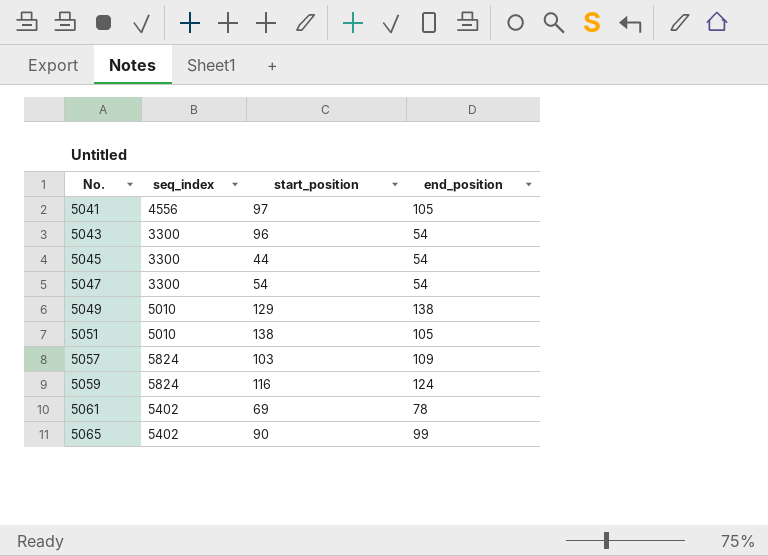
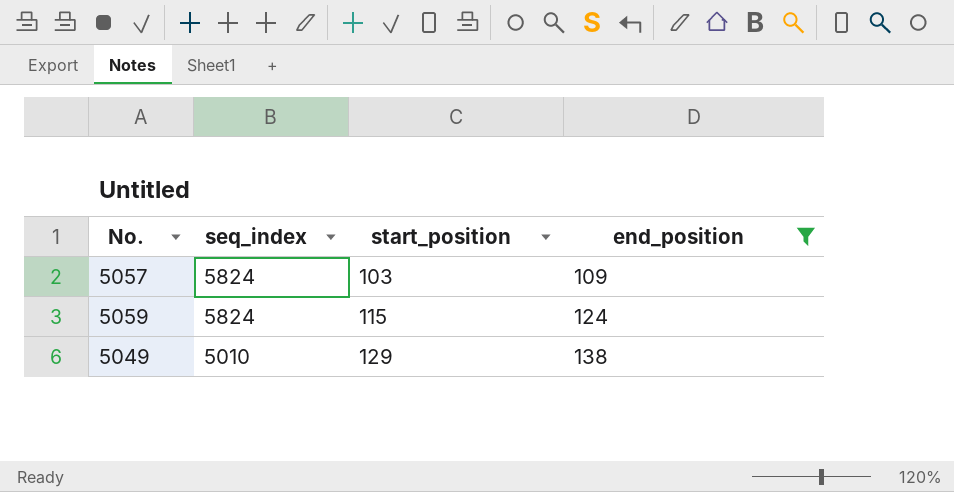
filter: none -> end_position >= 109
row order: No. ascending -> seq_index descending
5059 | start_position: 116 -> 115

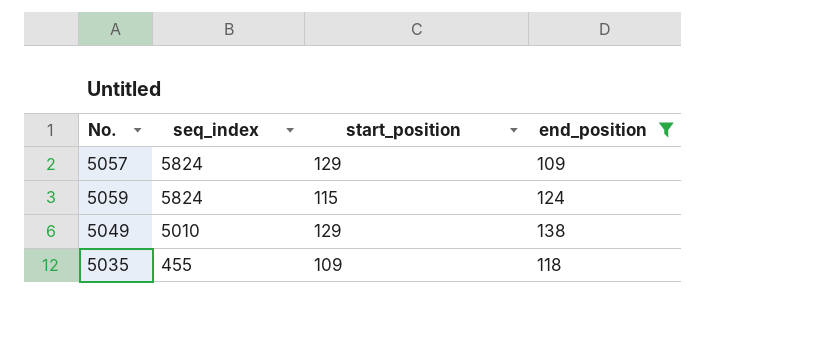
5057 | start_position: 103 -> 129
row 5035: none -> 455 | 109 | 118

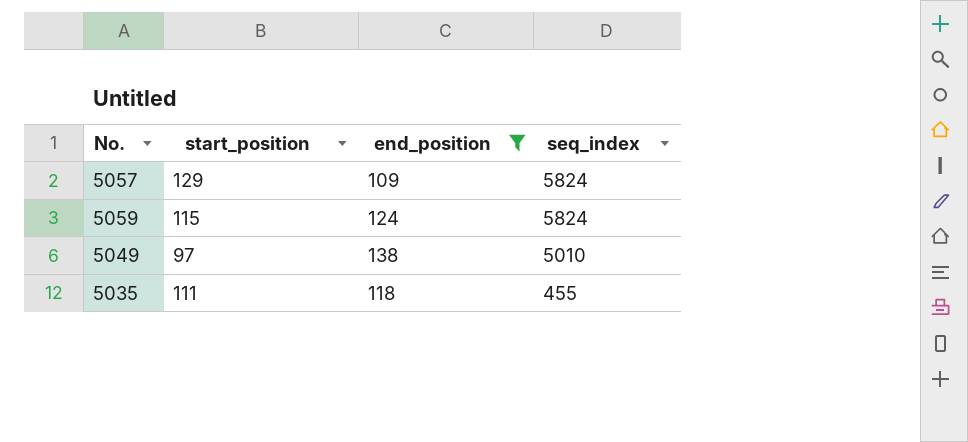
column seq_index | position: 2 -> 4
5049 | start_position: 129 -> 97
5035 | start_position: 109 -> 111

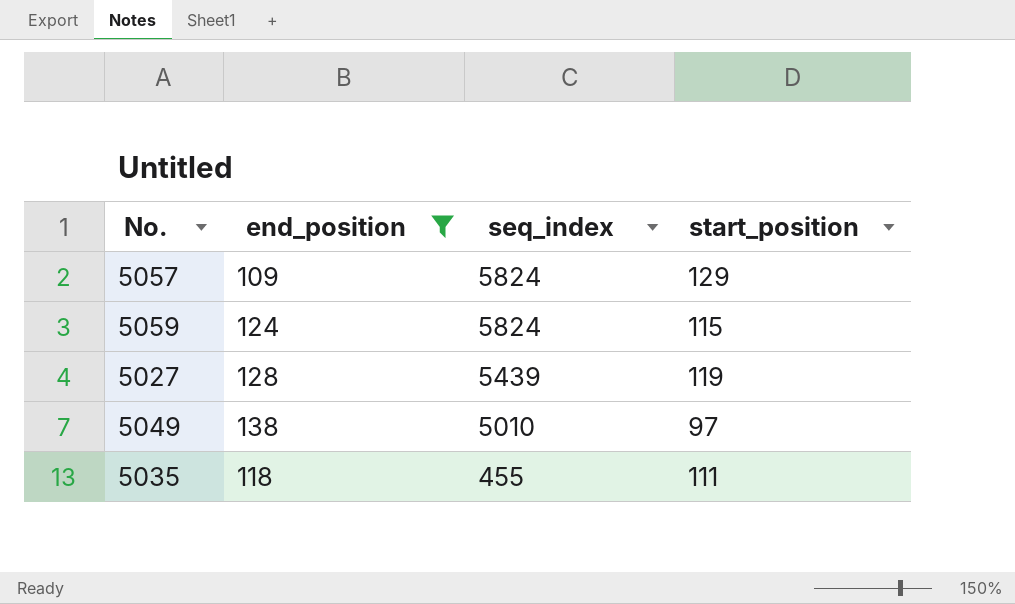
column start_position | position: 2 -> 4
row 5027: none -> 128 | 5439 | 119

